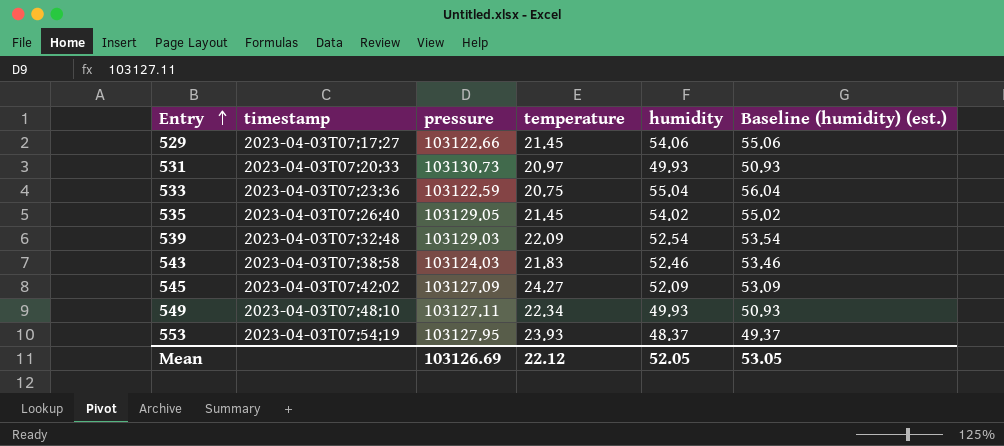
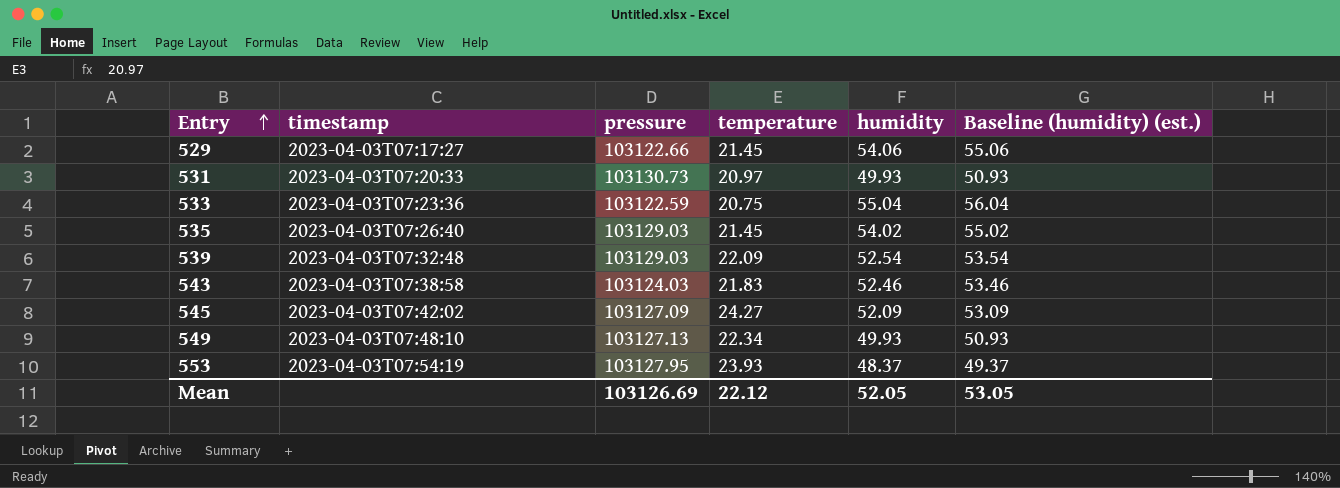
535 | pressure: 103129.05 -> 103129.03
549 | pressure: 103127.11 -> 103127.13

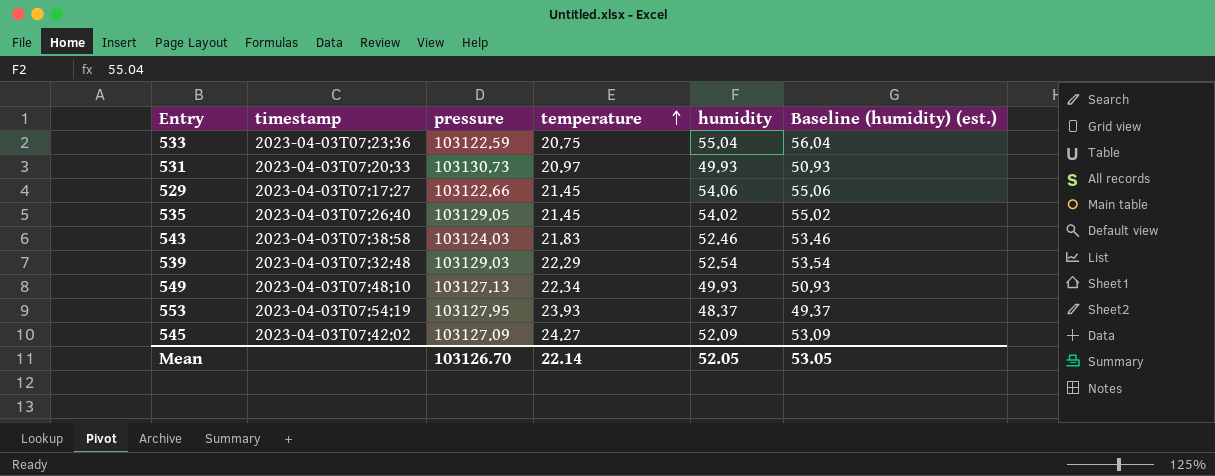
row order: Entry ascending -> temperature ascending
535 | pressure: 103129.03 -> 103129.05
539 | temperature: 22.09 -> 22.29
Mean | pressure: 103126.69 -> 103126.70
Mean | temperature: 22.12 -> 22.14

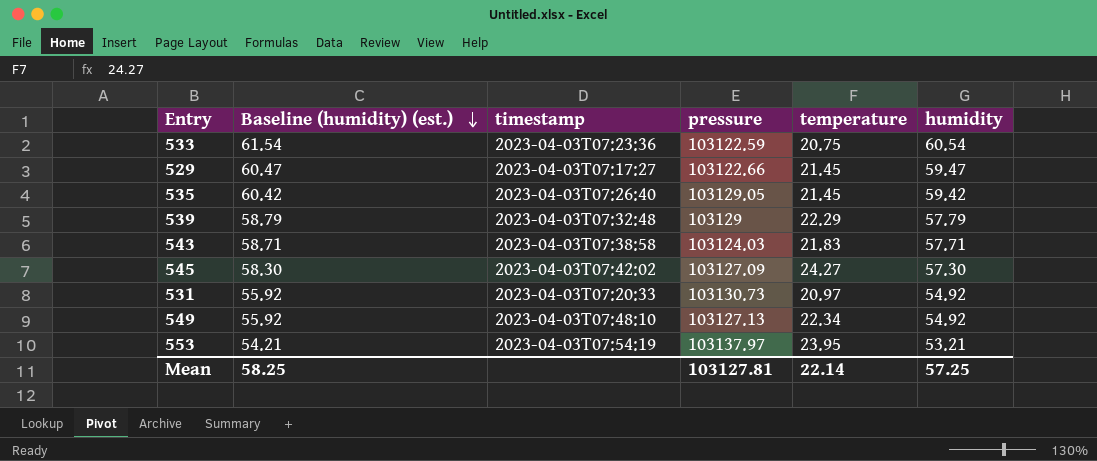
row order: temperature ascending -> Baseline (humidity) (est.) descending
column Baseline (humidity) (est.) | position: 6 -> 2
533 | Baseline (humidity) (est.): 56.04 -> 61.54
533 | humidity: 55.04 -> 60.54
529 | Baseline (humidity) (est.): 55.06 -> 60.47
529 | humidity: 54.06 -> 59.47
535 | Baseline (humidity) (est.): 55.02 -> 60.42
535 | humidity: 54.02 -> 59.42
539 | Baseline (humidity) (est.): 53.54 -> 58.79
539 | pressure: 103129.03 -> 103129
539 | humidity: 52.54 -> 57.79
543 | Baseline (humidity) (est.): 53.46 -> 58.71
543 | humidity: 52.46 -> 57.71
545 | Baseline (humidity) (est.): 53.09 -> 58.30
545 | humidity: 52.09 -> 57.30
531 | Baseline (humidity) (est.): 50.93 -> 55.92
531 | humidity: 49.93 -> 54.92
549 | Baseline (humidity) (est.): 50.93 -> 55.92
549 | humidity: 49.93 -> 54.92
553 | Baseline (humidity) (est.): 49.37 -> 54.21
553 | pressure: 103127.95 -> 103137.97
553 | temperature: 23.93 -> 23.95
553 | humidity: 48.37 -> 53.21
Mean | Baseline (humidity) (est.): 53.05 -> 58.25
Mean | pressure: 103126.70 -> 103127.81
Mean | humidity: 52.05 -> 57.25

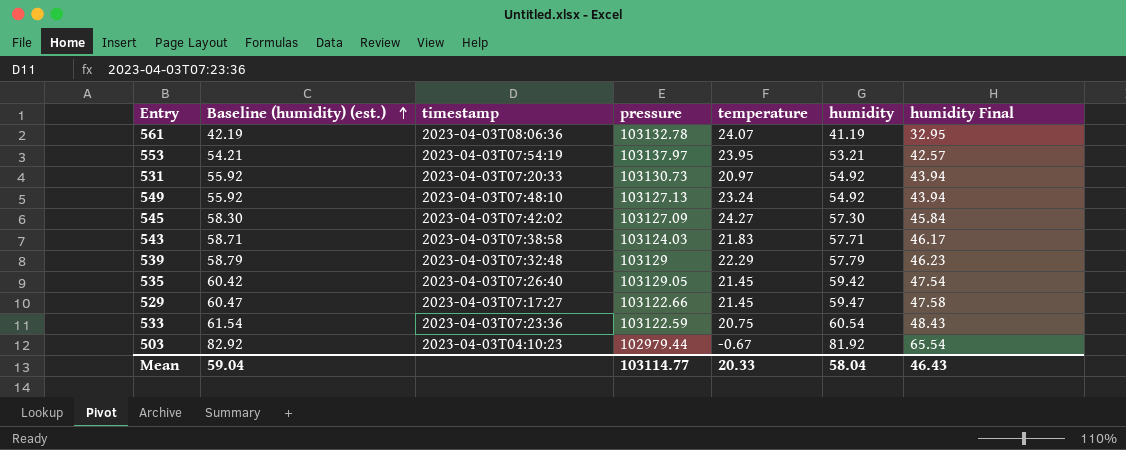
row order: Baseline (humidity) (est.) descending -> Baseline (humidity) (est.) ascending
column humidity Final | formula: none -> [humidity] * 0.8
row 561: none -> 42.19 | 2023-04-03T08:06:36 | 103132.78 | 24.07 | 41.19 | 32.95
549 | temperature: 22.34 -> 23.24
row 503: none -> 82.92 | 2023-04-03T04:10:23 | 102979.44 | -0.67 | 81.92 | 65.54
Mean | Baseline (humidity) (est.): 58.25 -> 59.04
Mean | pressure: 103127.81 -> 103114.77
Mean | temperature: 22.14 -> 20.33
Mean | humidity: 57.25 -> 58.04

